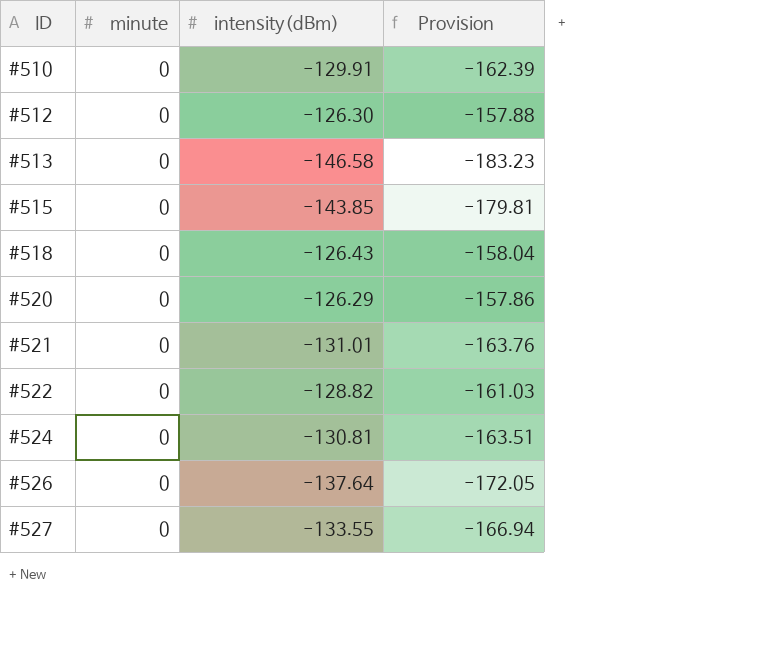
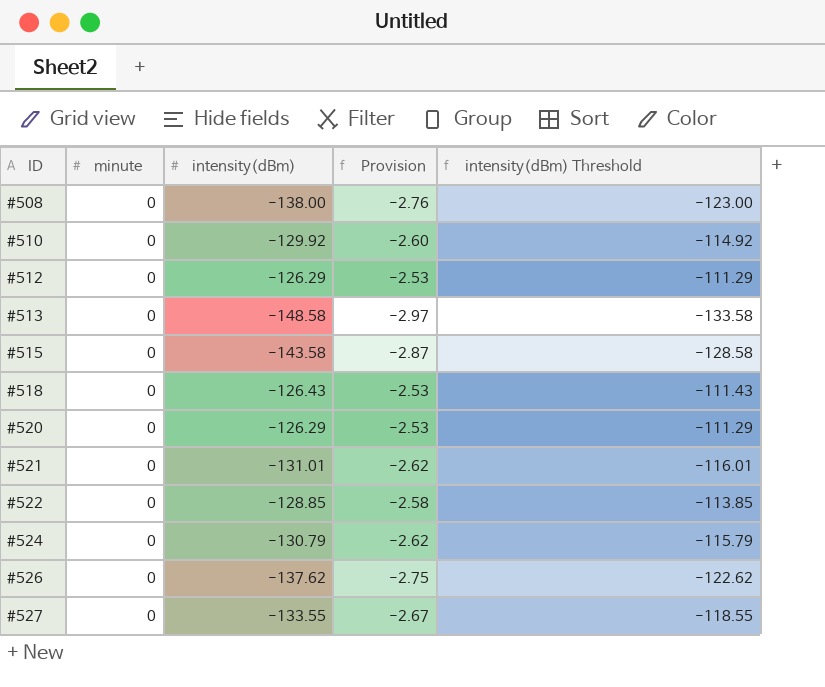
column Provision | formula: [intensity(dBm)] * 1.25 -> [intensity(dBm)] * 0.02
column intensity(dBm) Threshold | formula: none -> [intensity(dBm)] + 15
row #508: none -> 0 | -138.00 | -2.76 | -123.00
#510 | intensity(dBm): -129.91 -> -129.92
#512 | intensity(dBm): -126.30 -> -126.29
#513 | intensity(dBm): -146.58 -> -148.58
#515 | intensity(dBm): -143.85 -> -143.58
#522 | intensity(dBm): -128.82 -> -128.85
#524 | intensity(dBm): -130.81 -> -130.79
#526 | intensity(dBm): -137.64 -> -137.62

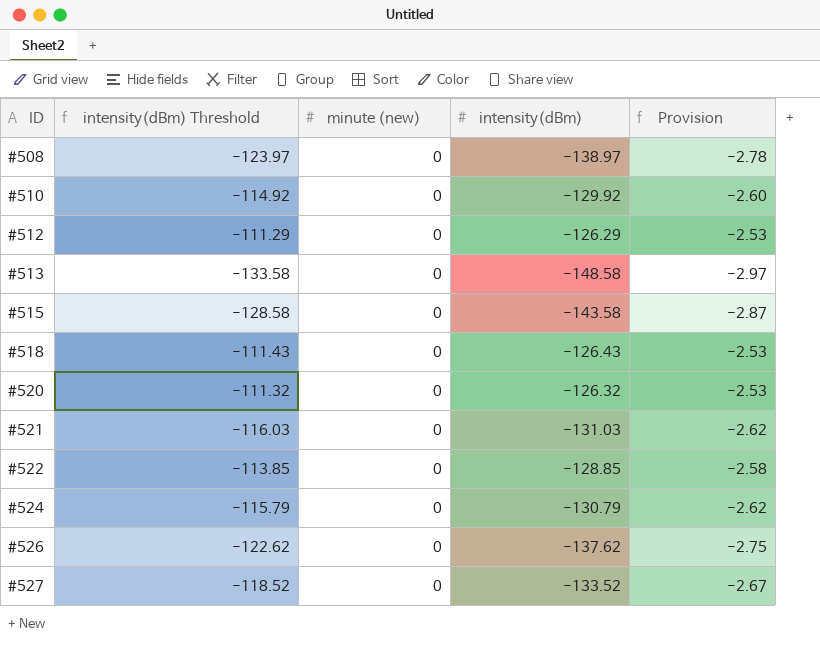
column intensity(dBm) Threshold | position: 5 -> 2
column name: minute -> minute (new)
#508 | intensity(dBm) Threshold: -123.00 -> -123.97
#508 | intensity(dBm): -138.00 -> -138.97
#508 | Provision: -2.76 -> -2.78
#520 | intensity(dBm) Threshold: -111.29 -> -111.32
#520 | intensity(dBm): -126.29 -> -126.32
#521 | intensity(dBm) Threshold: -116.01 -> -116.03
#521 | intensity(dBm): -131.01 -> -131.03
#527 | intensity(dBm) Threshold: -118.55 -> -118.52
#527 | intensity(dBm): -133.55 -> -133.52

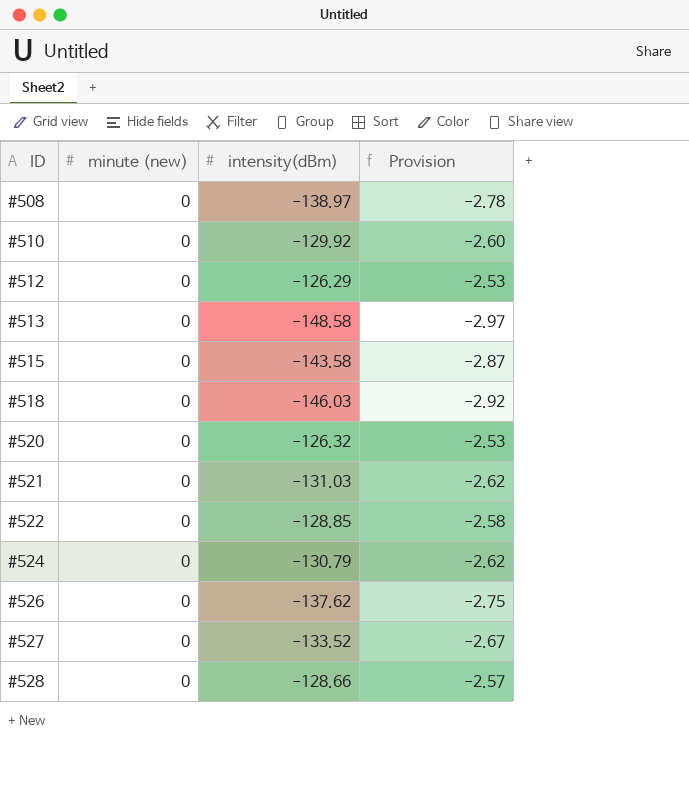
column intensity(dBm) Threshold | formula: [intensity(dBm)] + 15 -> none
#518 | intensity(dBm): -126.43 -> -146.03
#518 | Provision: -2.53 -> -2.92
row #528: none -> 0 | -128.66 | -2.57

